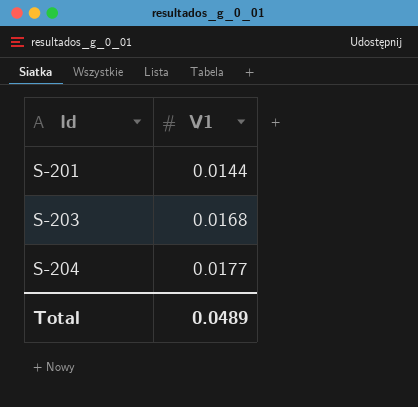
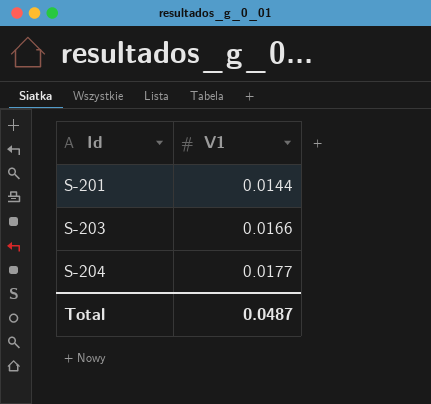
S-203 | V1: 0.0168 -> 0.0166
Total | V1: 0.0489 -> 0.0487

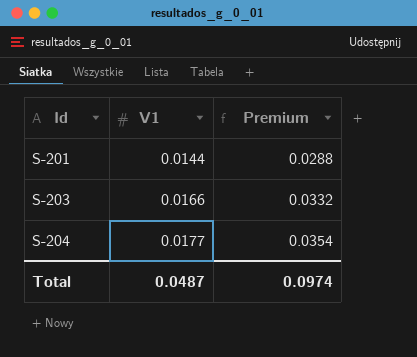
column Premium | formula: none -> [V1] * 2

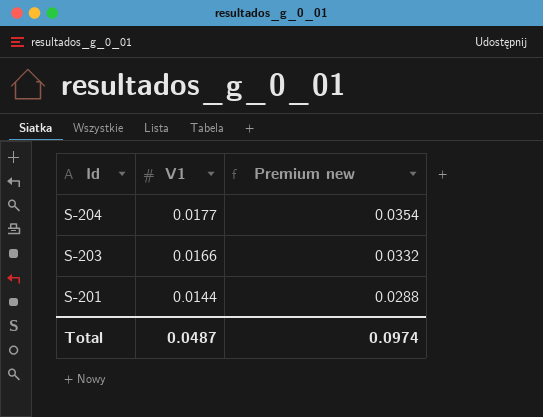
row order: Id ascending -> Id descending
column name: Premium -> Premium new

